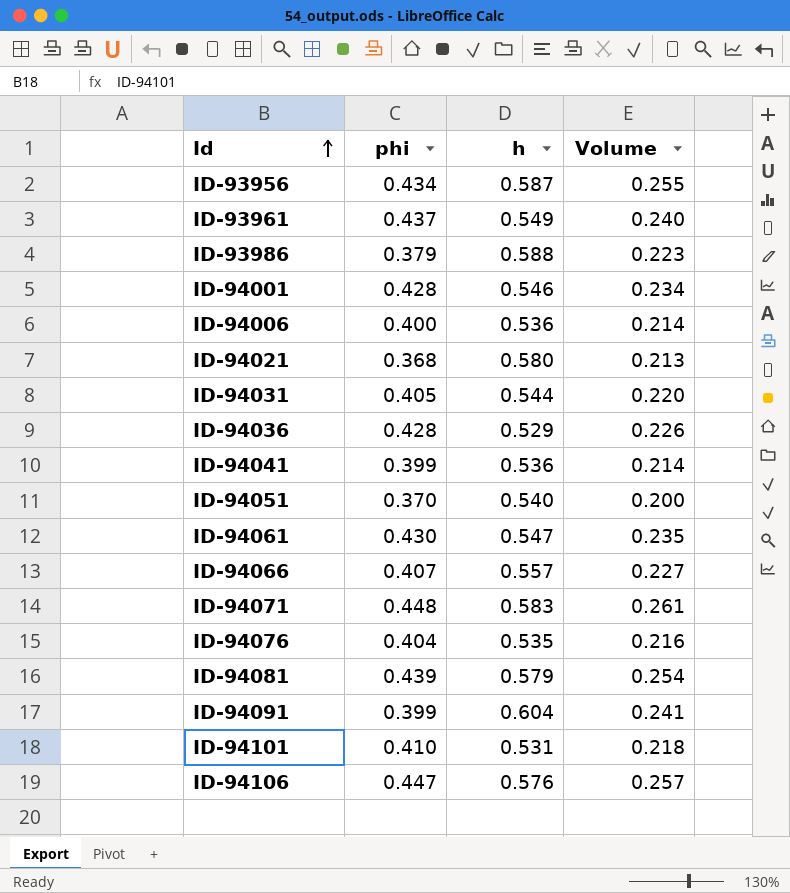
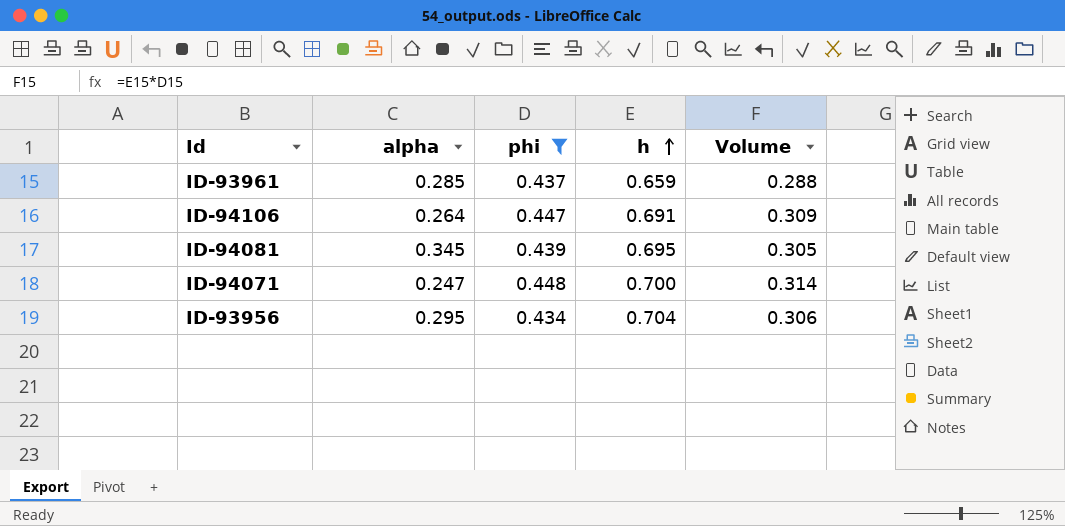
filter: none -> phi >= 0.434
row order: Id ascending -> h ascending
column alpha | position: none -> 2
ID-93961 | h: 0.549 -> 0.659
ID-93961 | Volume: 0.240 -> 0.288
ID-94106 | h: 0.576 -> 0.691
ID-94106 | Volume: 0.257 -> 0.309
ID-94081 | h: 0.579 -> 0.695
ID-94081 | Volume: 0.254 -> 0.305
ID-94071 | h: 0.583 -> 0.700
ID-94071 | Volume: 0.261 -> 0.314
ID-93956 | h: 0.587 -> 0.704
ID-93956 | Volume: 0.255 -> 0.306

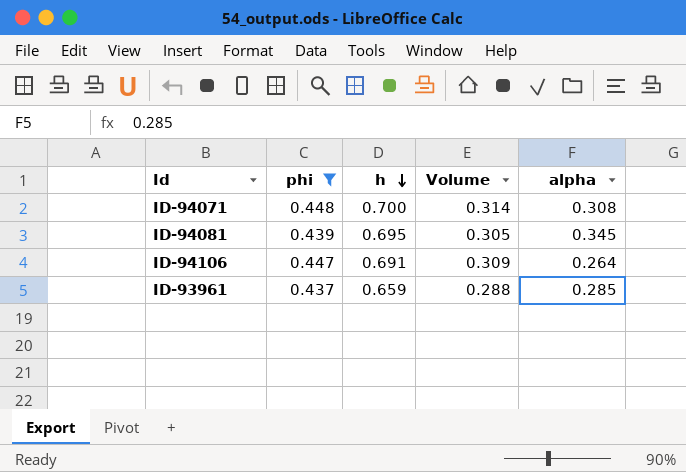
row order: h ascending -> h descending
column alpha | position: 2 -> 5
row ID-93956: 0.295 | 0.434 | 0.704 | 0.306 -> none
ID-94071 | alpha: 0.247 -> 0.308

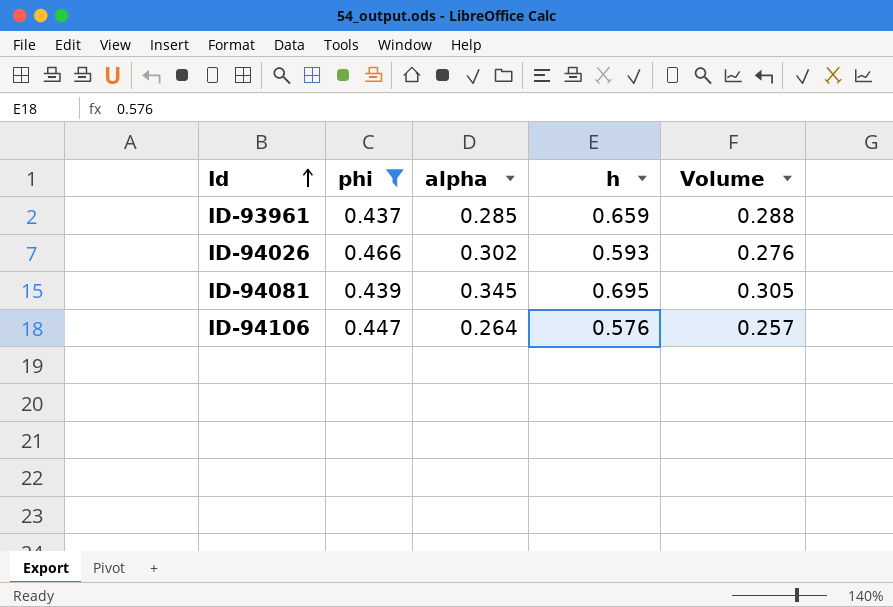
row order: h descending -> Id ascending
column alpha | position: 5 -> 3
row ID-94071: 0.448 | 0.700 | 0.314 | 0.308 -> none
row ID-94026: none -> 0.466 | 0.302 | 0.593 | 0.276
ID-94106 | h: 0.691 -> 0.576
ID-94106 | Volume: 0.309 -> 0.257

